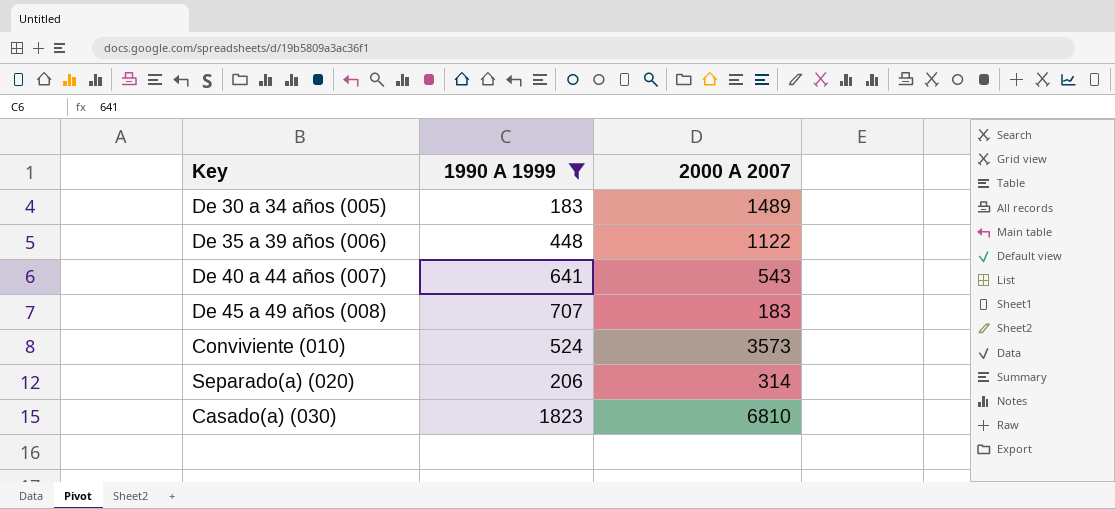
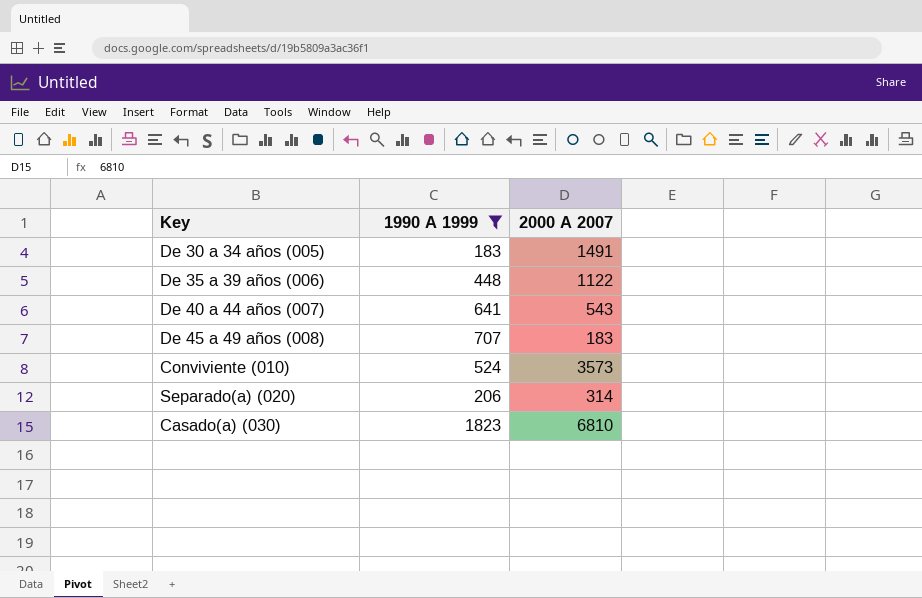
De 30 a 34 años (005) | 2000 A 2007: 1489 -> 1491

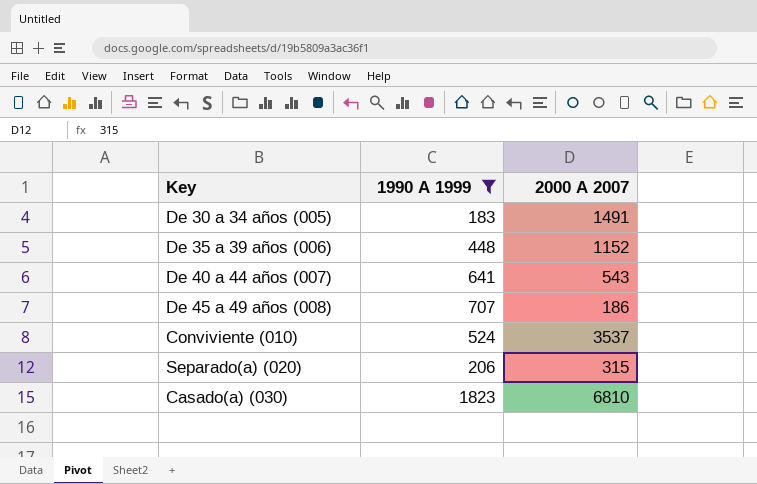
De 35 a 39 años (006) | 2000 A 2007: 1122 -> 1152
De 45 a 49 años (008) | 2000 A 2007: 183 -> 186
Conviviente (010) | 2000 A 2007: 3573 -> 3537
Separado(a) (020) | 2000 A 2007: 314 -> 315

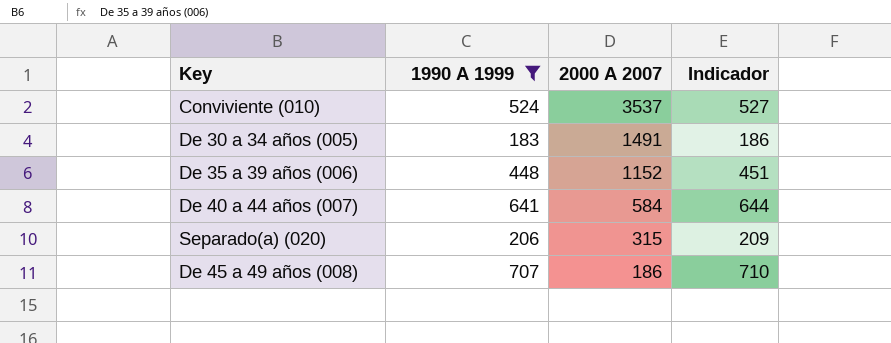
row order: none -> 2000 A 2007 descending
column Indicador | formula: none -> [1990 A 1999] + 3
row Casado(a) (030): 1823 | 6810 -> none
De 40 a 44 años (007) | 2000 A 2007: 543 -> 584

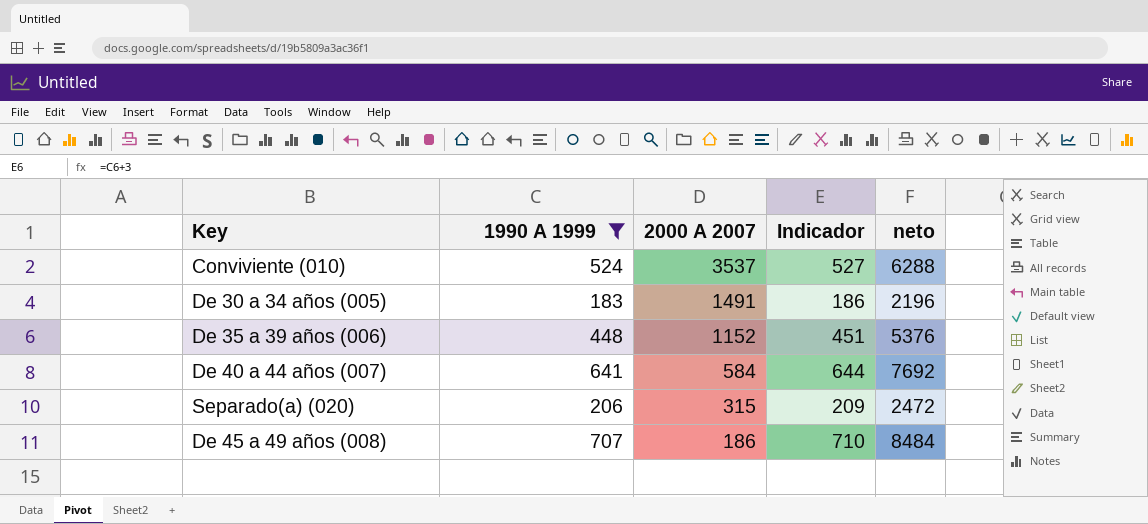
column neto | formula: none -> [1990 A 1999] * 12

